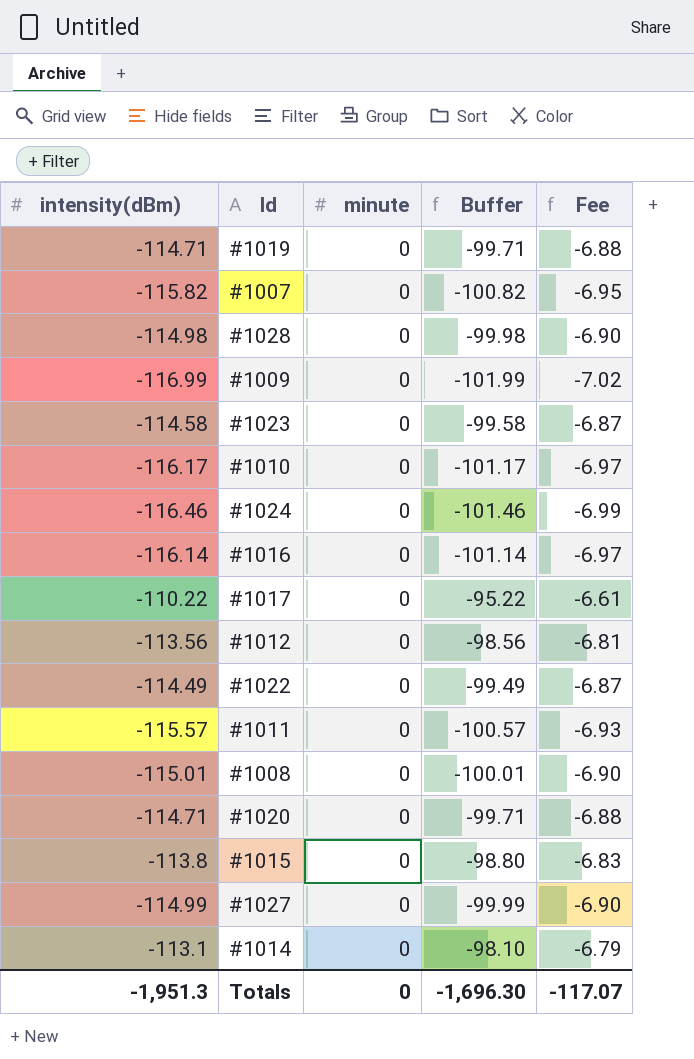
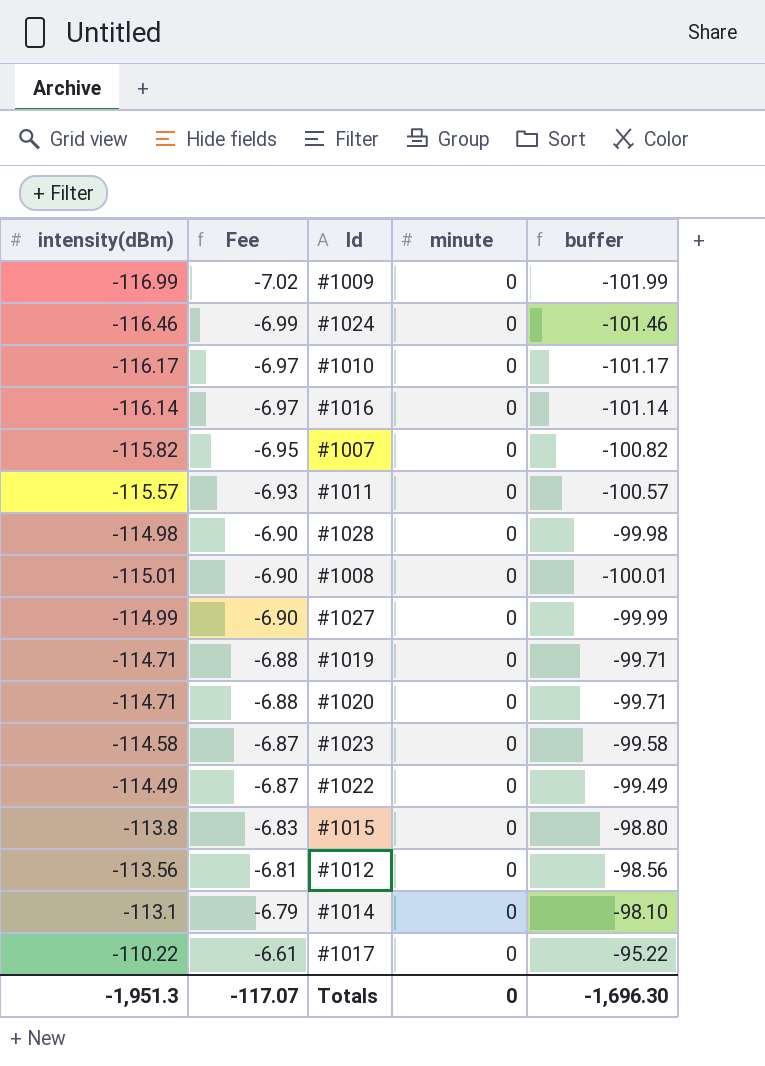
row order: none -> Fee ascending
column Fee | position: 5 -> 2
column name: Buffer -> buffer

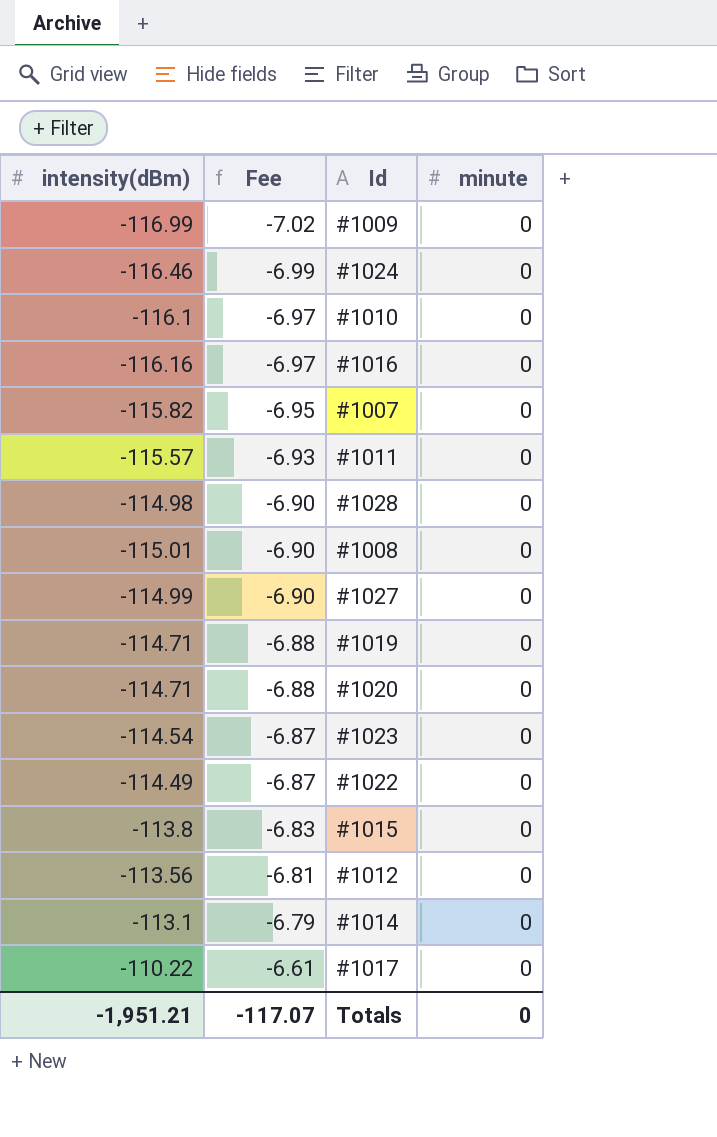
column buffer | formula: [intensity(dBm)] + 15 -> none
#1010 | intensity(dBm): -116.17 -> -116.1
#1016 | intensity(dBm): -116.14 -> -116.16
#1023 | intensity(dBm): -114.58 -> -114.54
Totals | intensity(dBm): -1,951.3 -> -1,951.21

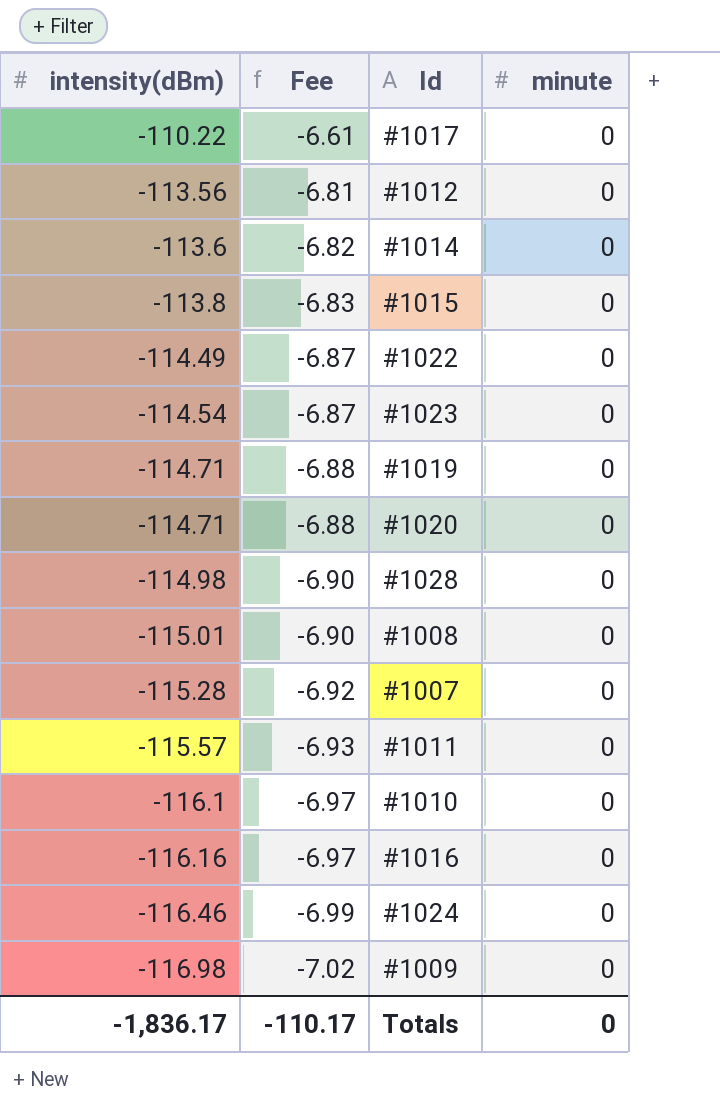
row order: Fee ascending -> intensity(dBm) descending
row #1027: -114.99 | -6.90 | 0 -> none
#1014 | intensity(dBm): -113.1 -> -113.6
#1014 | Fee: -6.79 -> -6.82
#1007 | intensity(dBm): -115.82 -> -115.28
#1007 | Fee: -6.95 -> -6.92
#1009 | intensity(dBm): -116.99 -> -116.98
Totals | intensity(dBm): -1,951.21 -> -1,836.17
Totals | Fee: -117.07 -> -110.17

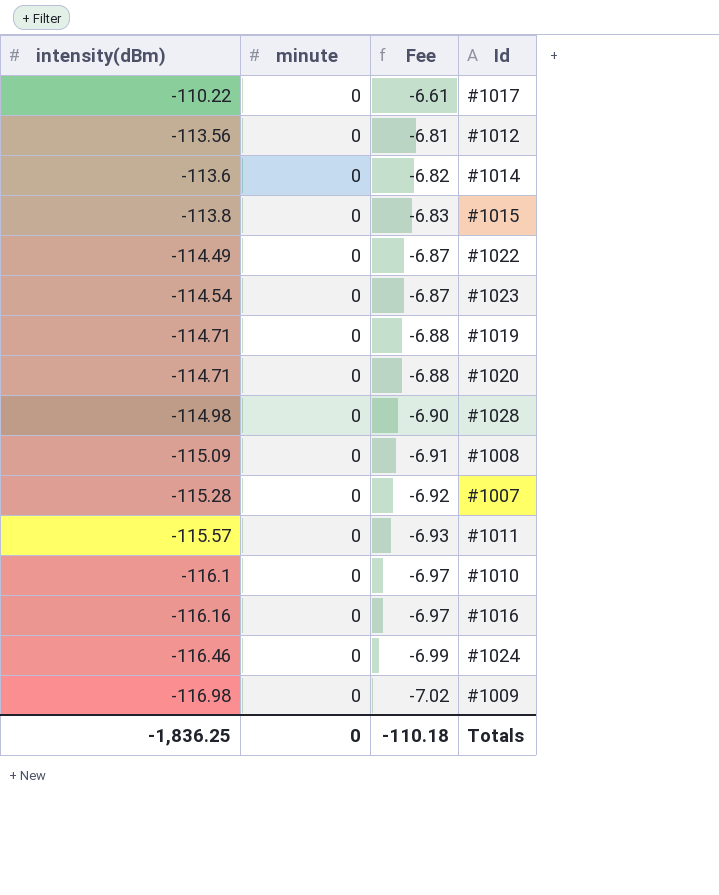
column minute | position: 4 -> 2
#1008 | intensity(dBm): -115.01 -> -115.09
#1008 | Fee: -6.90 -> -6.91
Totals | intensity(dBm): -1,836.17 -> -1,836.25
Totals | Fee: -110.17 -> -110.18

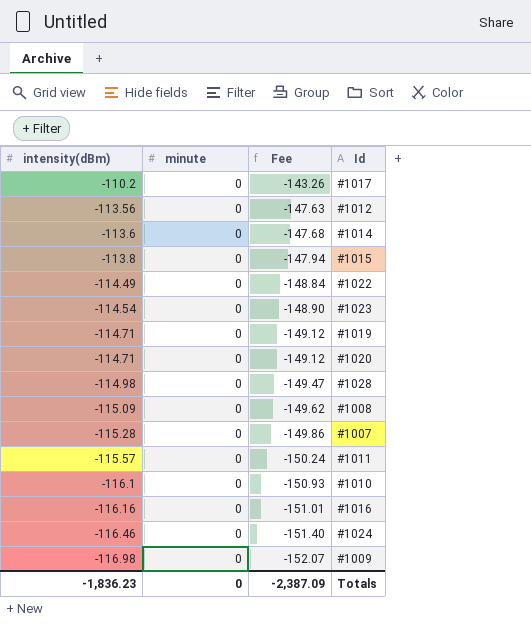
column Fee | formula: [intensity(dBm)] * 0.06 -> [intensity(dBm)] * 1.3
#1017 | intensity(dBm): -110.22 -> -110.2
Totals | intensity(dBm): -1,836.25 -> -1,836.23
Totals | Fee: -110.18 -> -2,387.09

